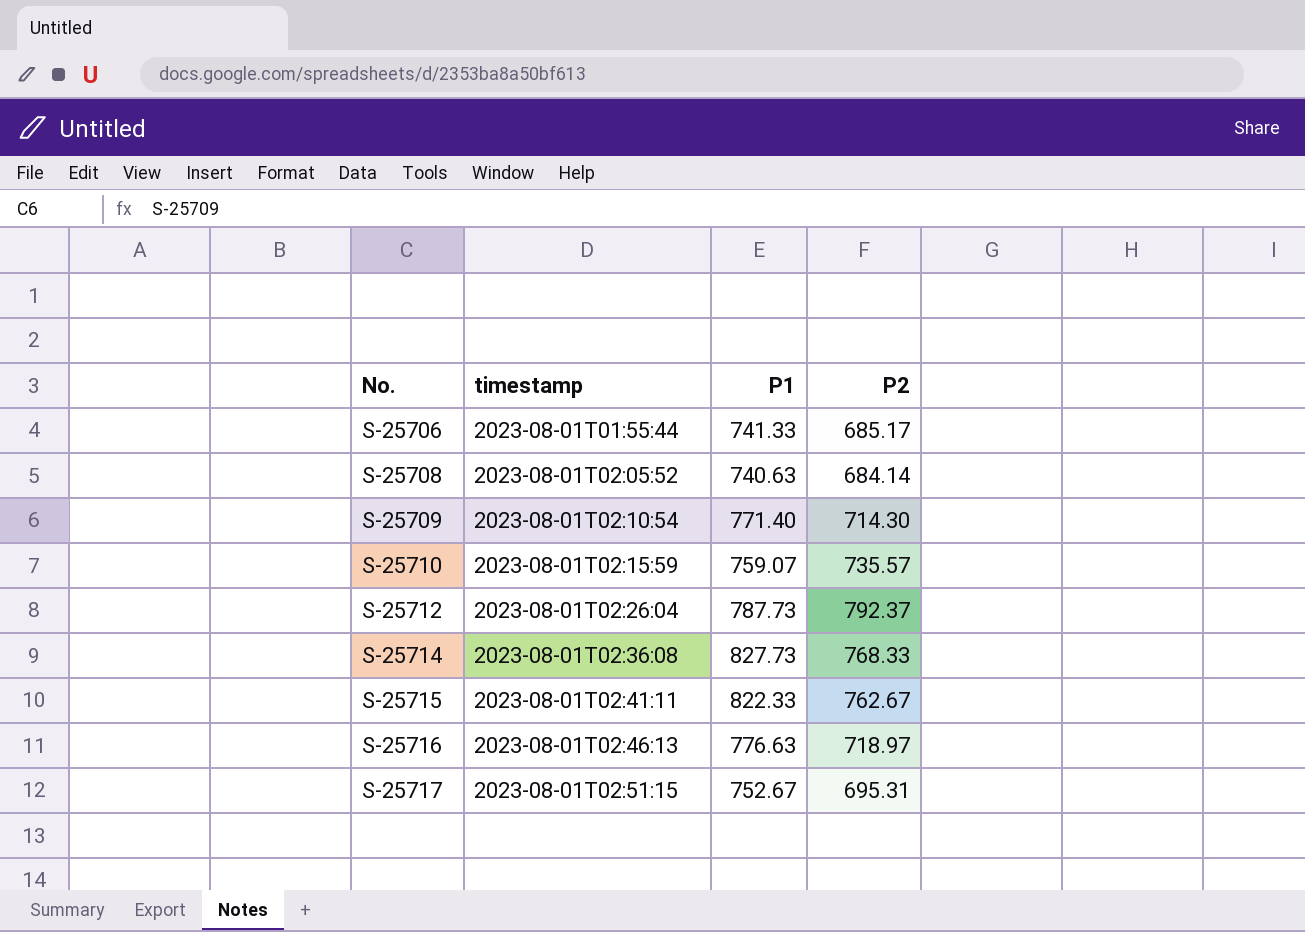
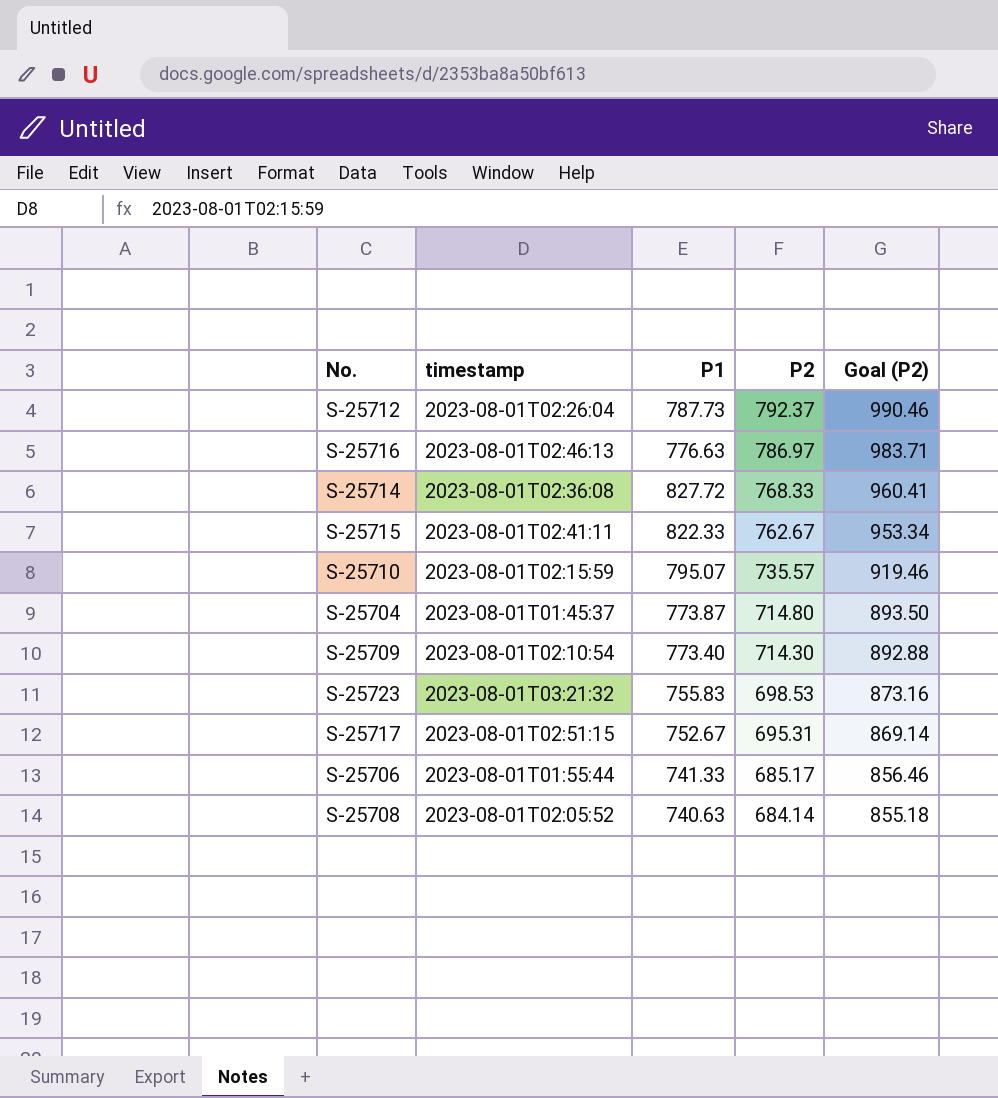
row order: No. ascending -> P2 descending
column Goal (P2) | formula: none -> [P2] * 1.25
S-25716 | P2: 718.97 -> 786.97
S-25714 | P1: 827.73 -> 827.72
S-25710 | P1: 759.07 -> 795.07
row S-25704: none -> 2023-08-01T01:45:37 | 773.87 | 714.80 | 893.50
S-25709 | P1: 771.40 -> 773.40
row S-25723: none -> 2023-08-01T03:21:32 | 755.83 | 698.53 | 873.16

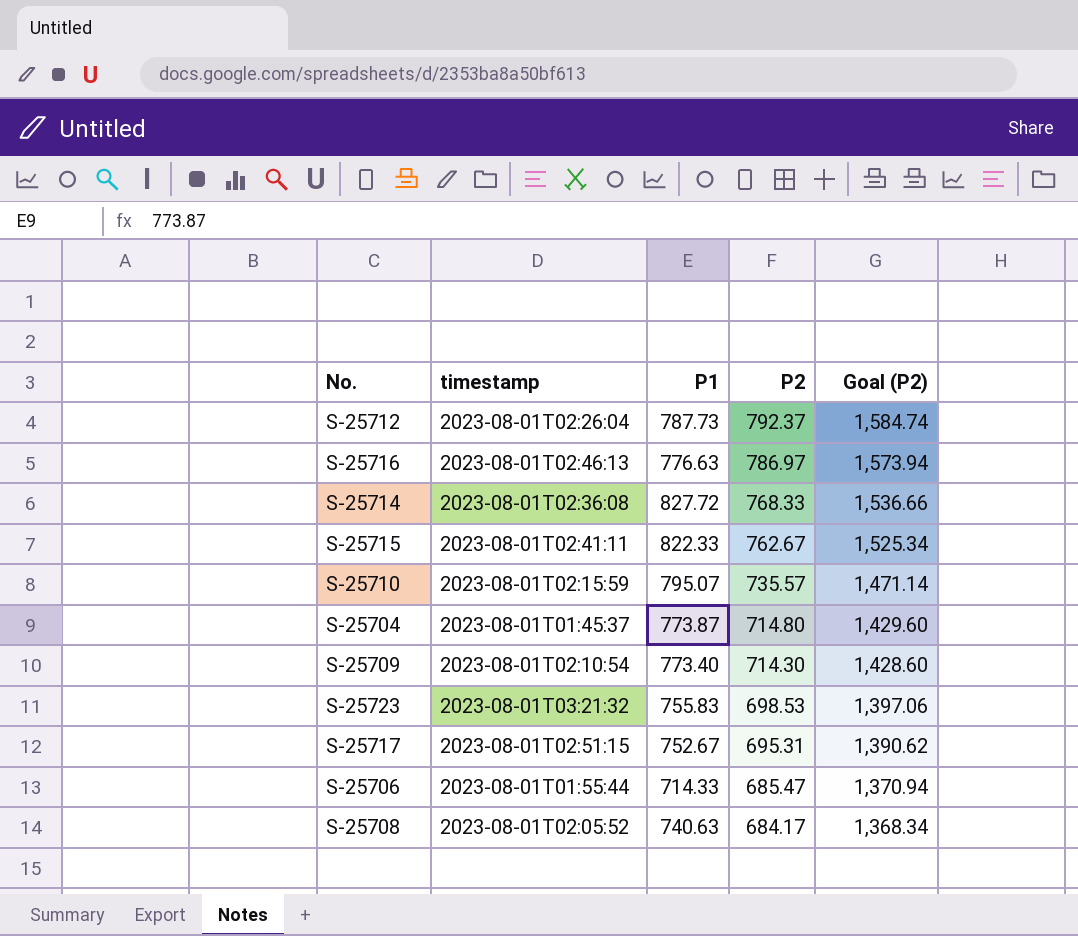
column Goal (P2) | formula: [P2] * 1.25 -> [P2] * 2
S-25706 | P1: 741.33 -> 714.33
S-25706 | P2: 685.17 -> 685.47
S-25708 | P2: 684.14 -> 684.17

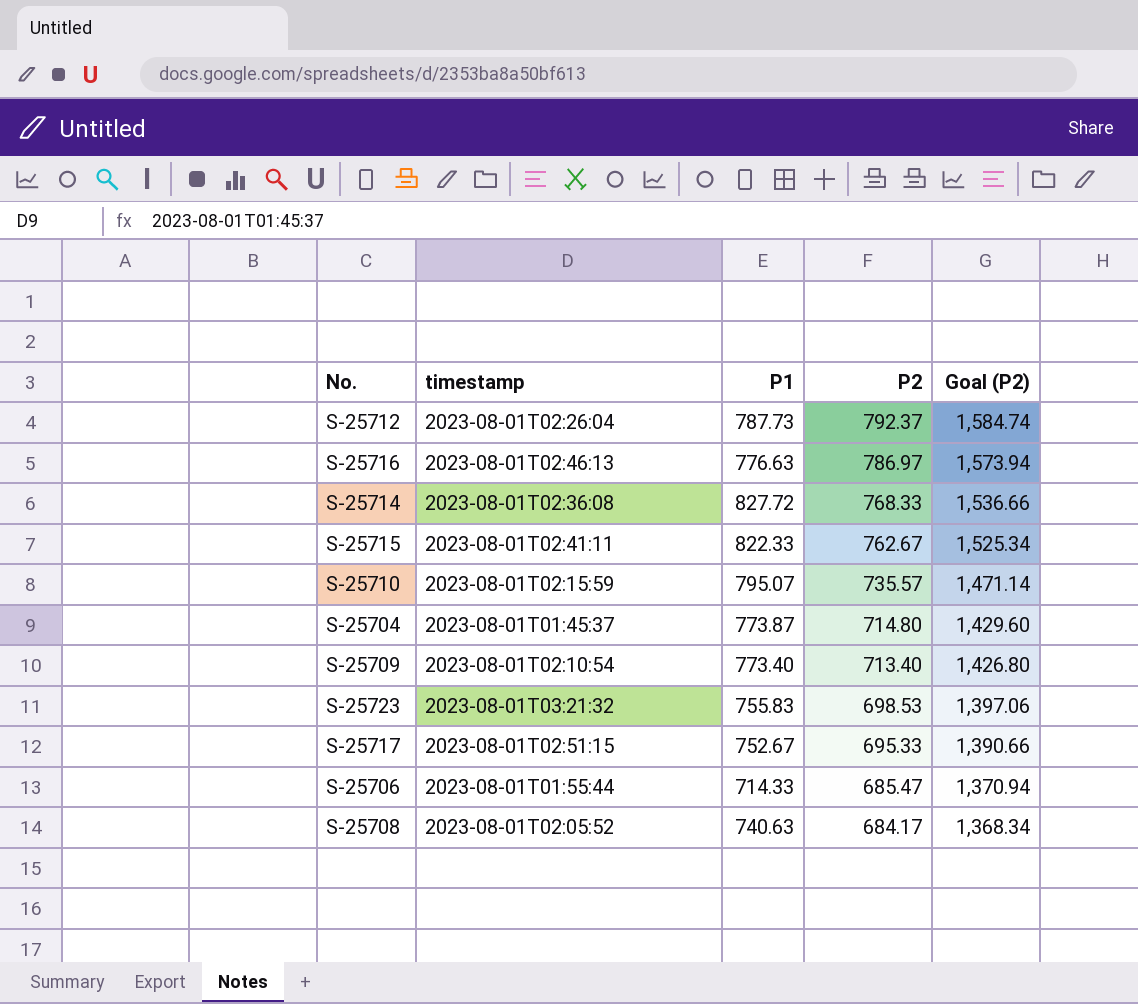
S-25709 | P2: 714.30 -> 713.40
S-25709 | Goal (P2): 1,428.60 -> 1,426.80
S-25717 | P2: 695.31 -> 695.33
S-25717 | Goal (P2): 1,390.62 -> 1,390.66

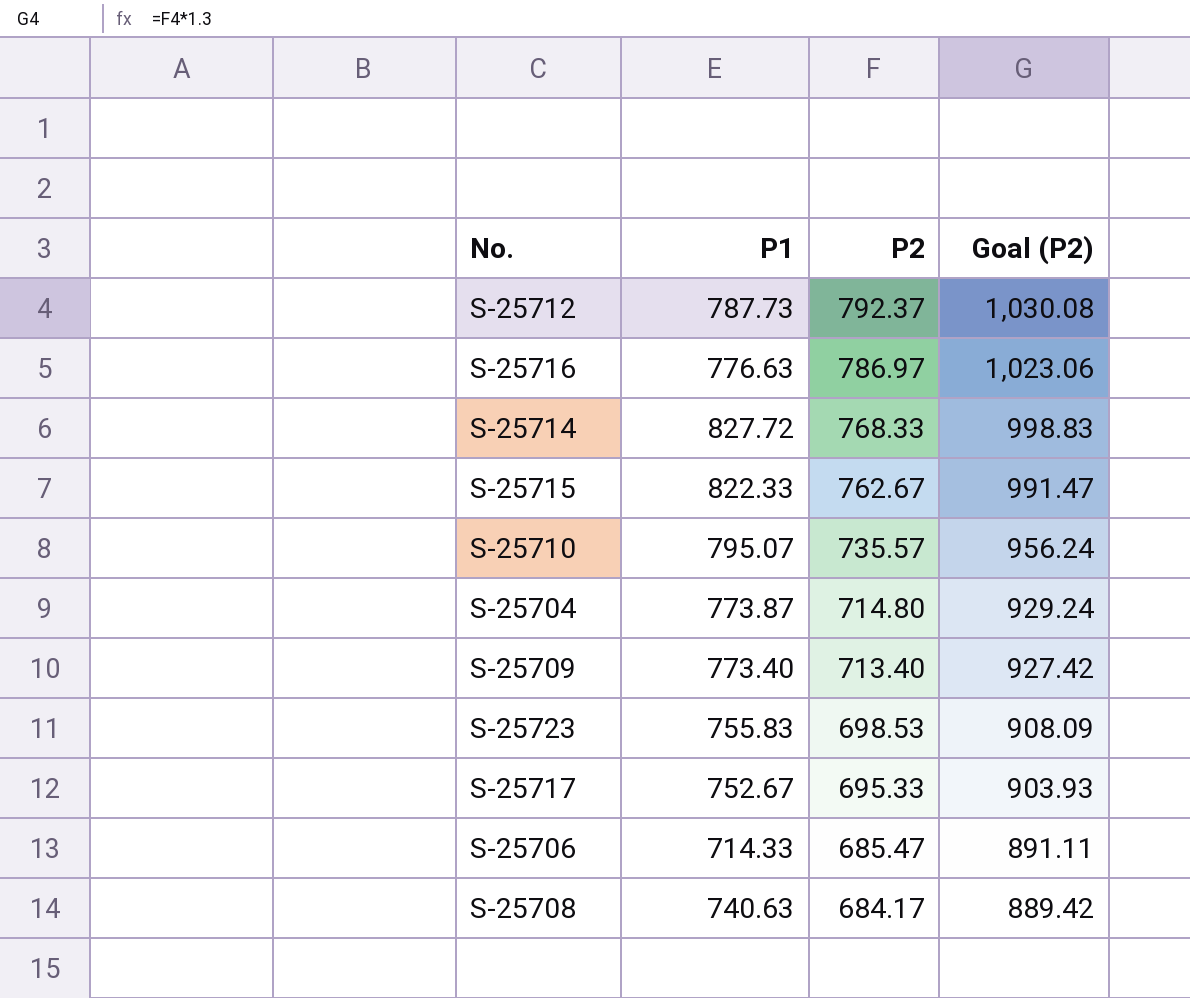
column timestamp | position: 2 -> none
column Goal (P2) | formula: [P2] * 2 -> [P2] * 1.3

